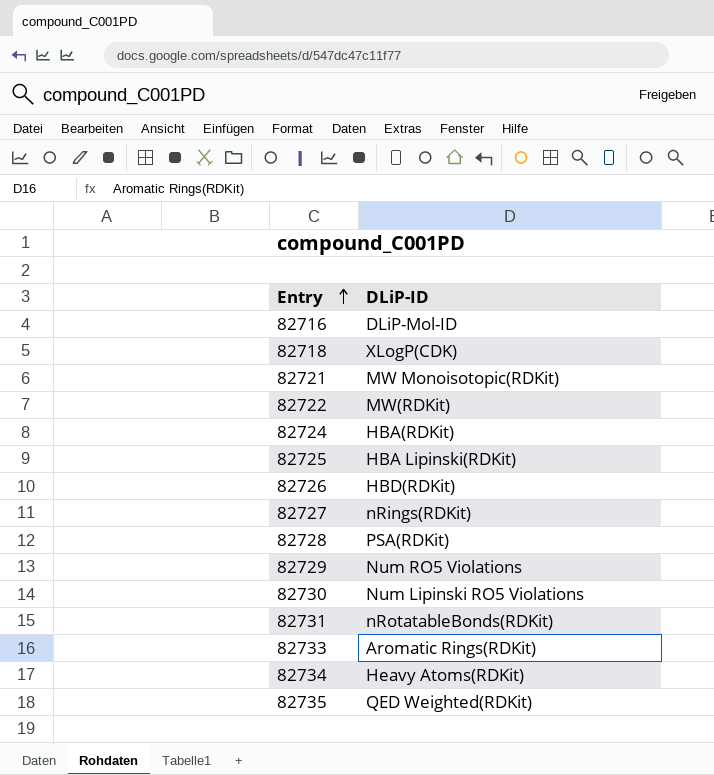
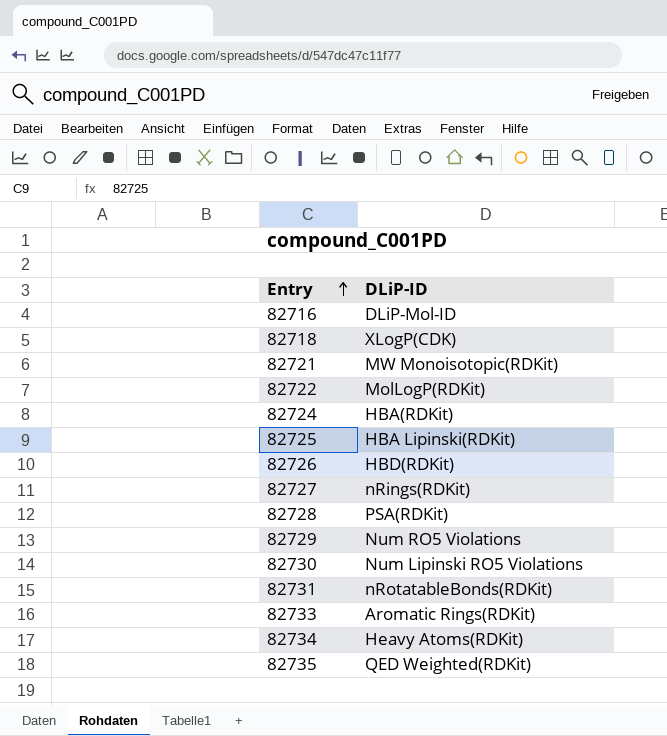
82722 | DLiP-ID: MW(RDKit) -> MolLogP(RDKit)

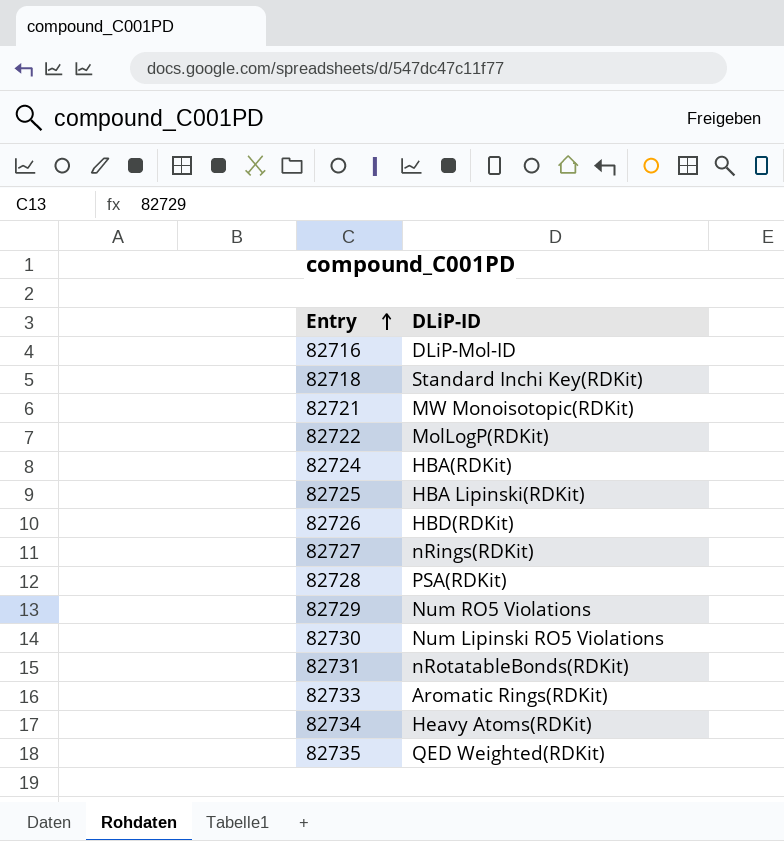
82718 | DLiP-ID: XLogP(CDK) -> Standard Inchi Key(RDKit)

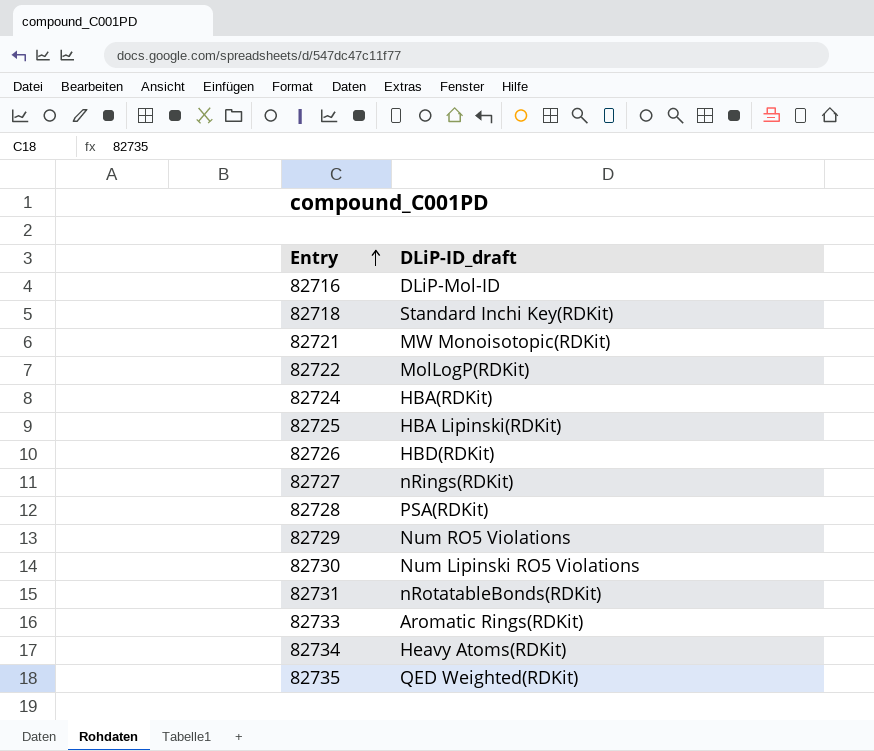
column name: DLiP-ID -> DLiP-ID_draft

